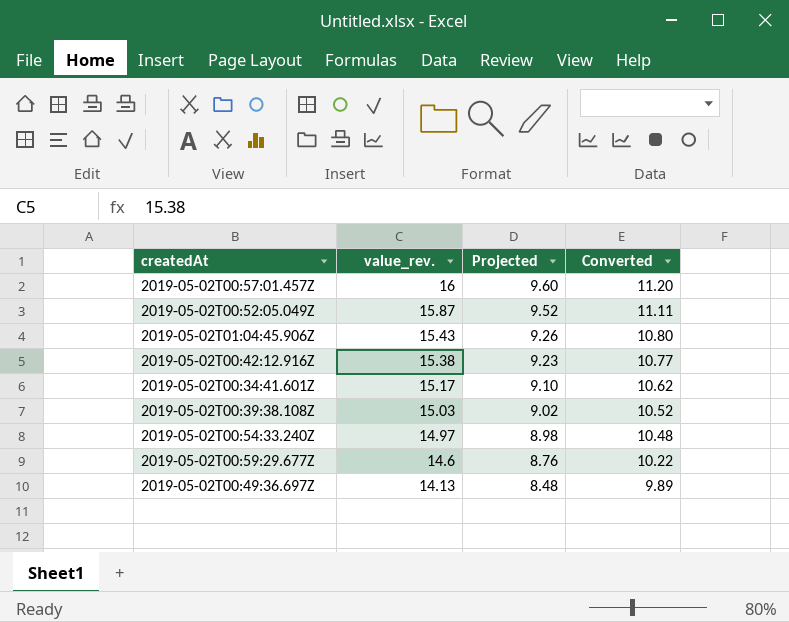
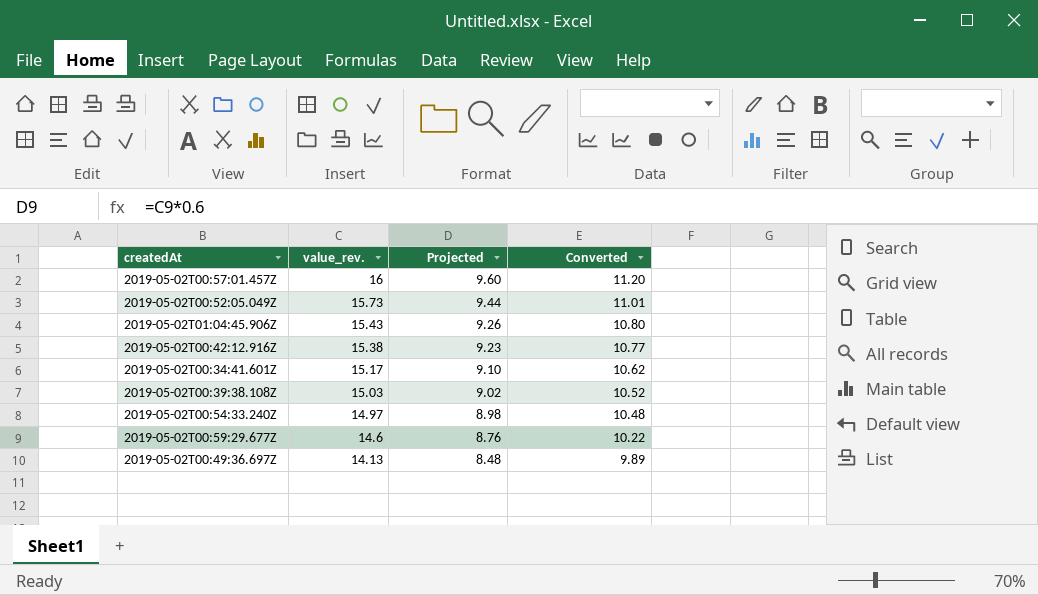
2019-05-02T00:52:05.049Z | value_rev.: 15.87 -> 15.73
2019-05-02T00:52:05.049Z | Projected: 9.52 -> 9.44
2019-05-02T00:52:05.049Z | Converted: 11.11 -> 11.01

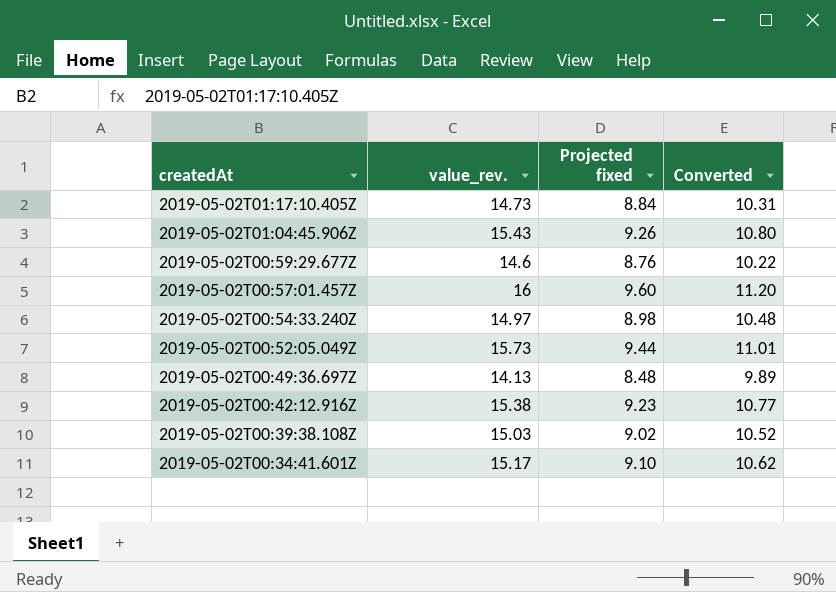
row order: value_rev. descending -> createdAt descending
column name: Projected -> Projected fixed
row 2019-05-02T01:17:10.405Z: none -> 14.73 | 8.84 | 10.31

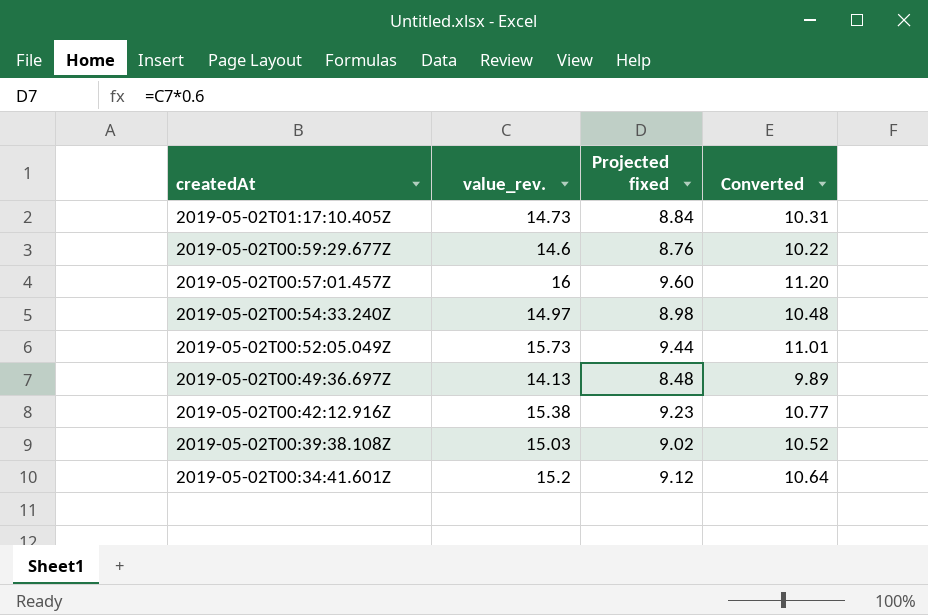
row 2019-05-02T01:04:45.906Z: 15.43 | 9.26 | 10.80 -> none
2019-05-02T00:34:41.601Z | value_rev.: 15.17 -> 15.2
2019-05-02T00:34:41.601Z | Projected fixed: 9.10 -> 9.12
2019-05-02T00:34:41.601Z | Converted: 10.62 -> 10.64

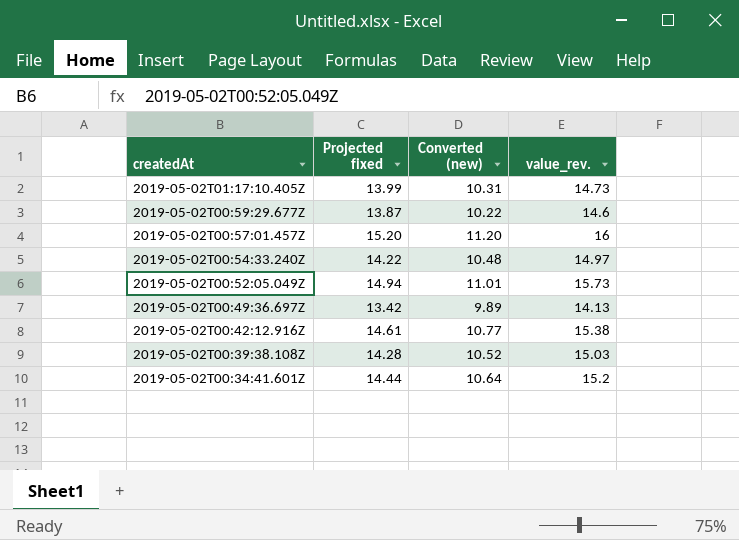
column Projected fixed | formula: [value_rev.] * 0.6 -> [value_rev.] * 0.95
column name: Converted -> Converted (new)
column value_rev. | position: 2 -> 4

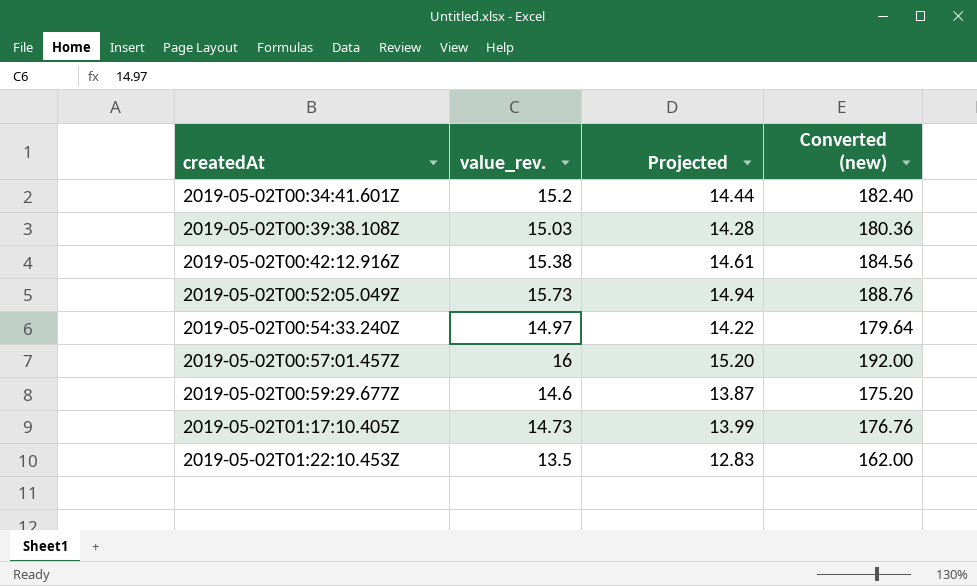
row order: createdAt descending -> createdAt ascending
column value_rev. | position: 4 -> 2
column name: Projected fixed -> Projected
column Converted (new) | formula: [value_rev.] * 0.7 -> [value_rev.] * 12
row 2019-05-02T00:49:36.697Z: 13.42 | 9.89 | 14.13 -> none
row 2019-05-02T01:22:10.453Z: none -> 13.5 | 12.83 | 162.00

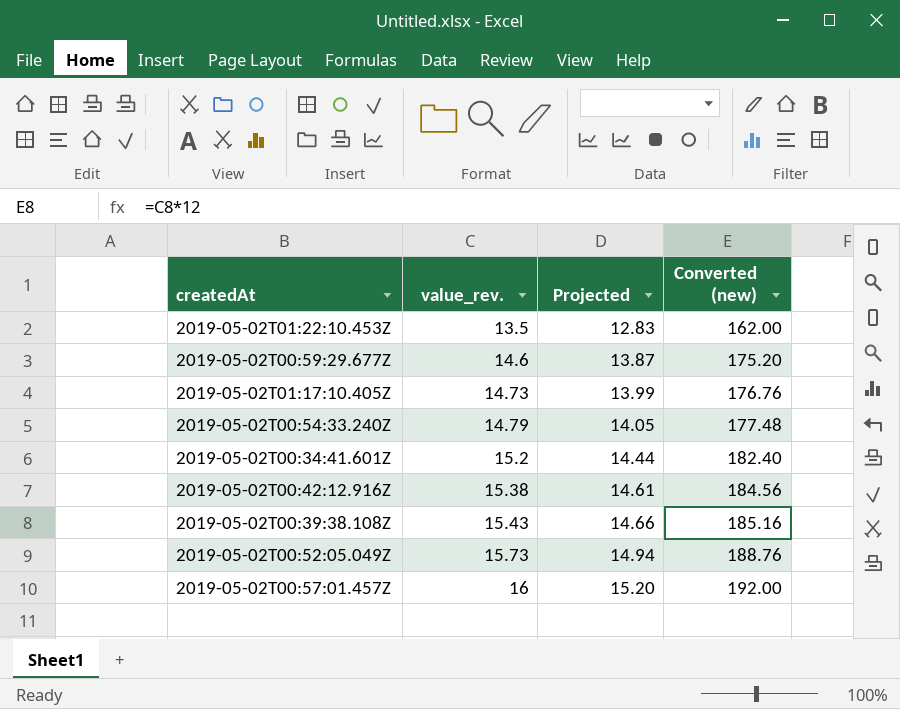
row order: createdAt ascending -> value_rev. ascending
2019-05-02T00:54:33.240Z | value_rev.: 14.97 -> 14.79
2019-05-02T00:54:33.240Z | Projected: 14.22 -> 14.05
2019-05-02T00:54:33.240Z | Converted (new): 179.64 -> 177.48
2019-05-02T00:39:38.108Z | value_rev.: 15.03 -> 15.43
2019-05-02T00:39:38.108Z | Projected: 14.28 -> 14.66
2019-05-02T00:39:38.108Z | Converted (new): 180.36 -> 185.16

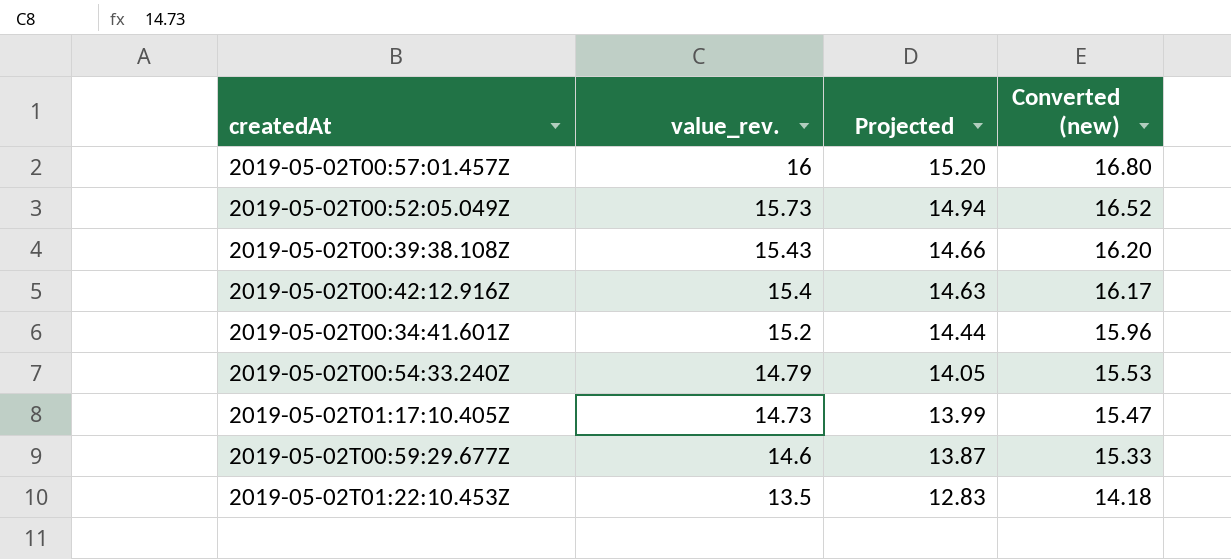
row order: value_rev. ascending -> value_rev. descending
column Converted (new) | formula: [value_rev.] * 12 -> [value_rev.] * 1.05
2019-05-02T00:42:12.916Z | value_rev.: 15.38 -> 15.4
2019-05-02T00:42:12.916Z | Projected: 14.61 -> 14.63

